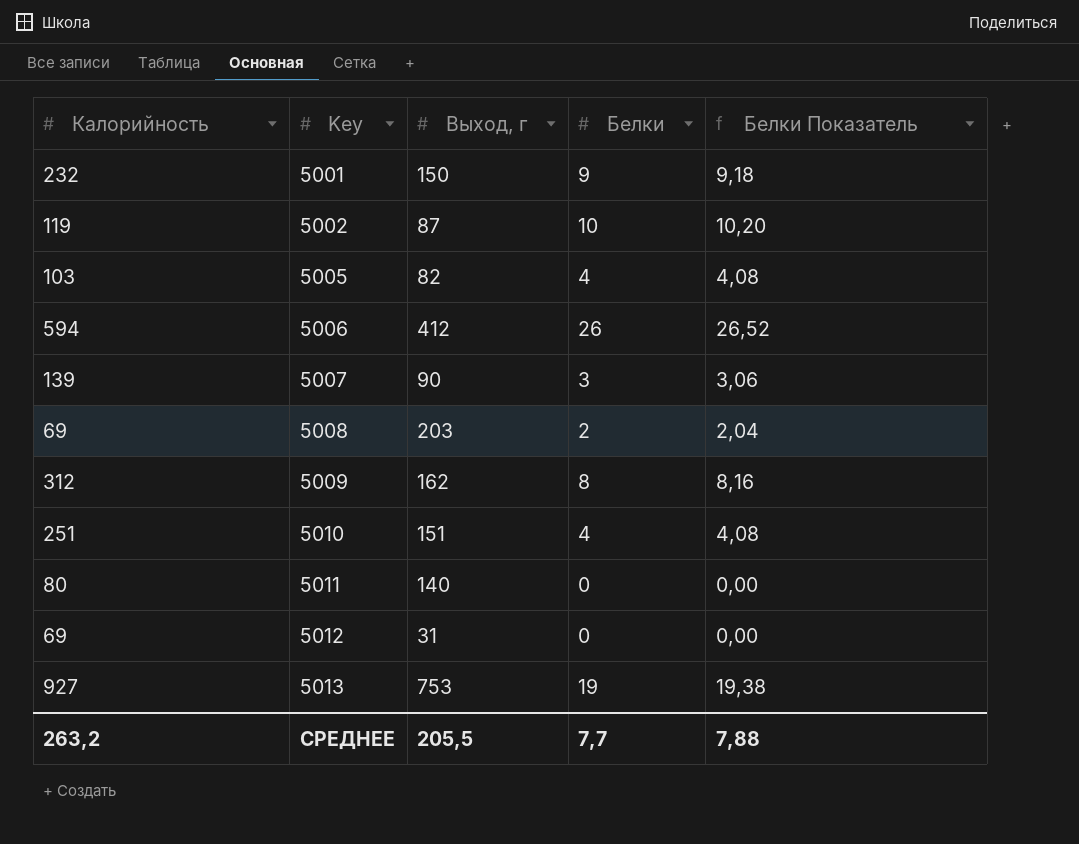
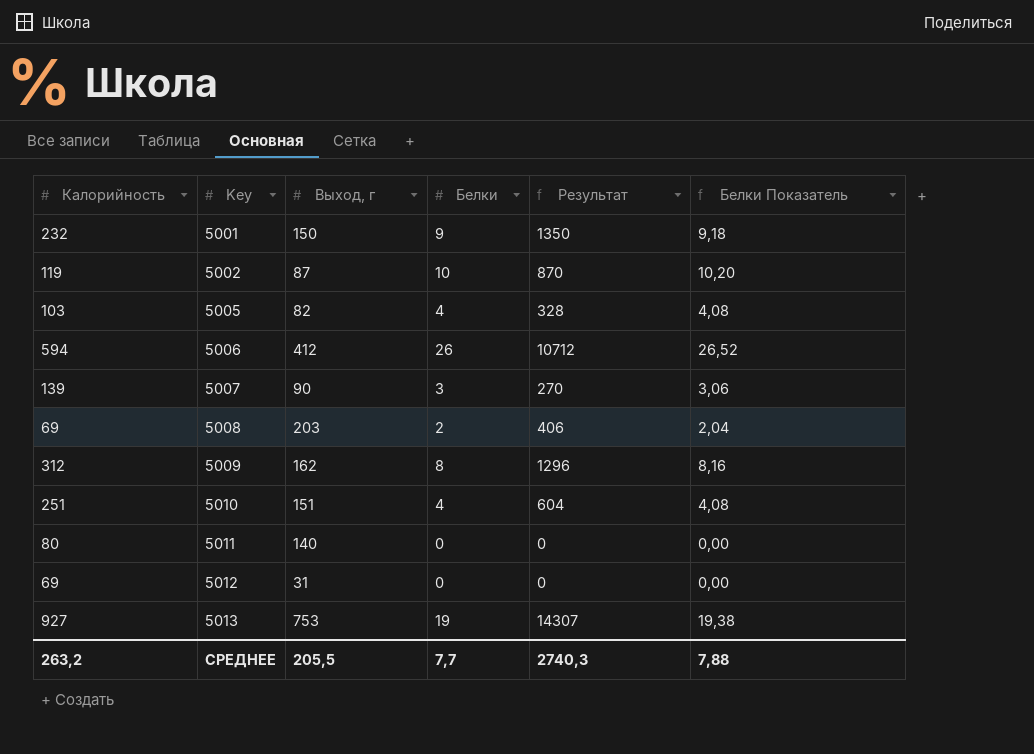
column Результат | formula: none -> [Выход, г] * [Белки]

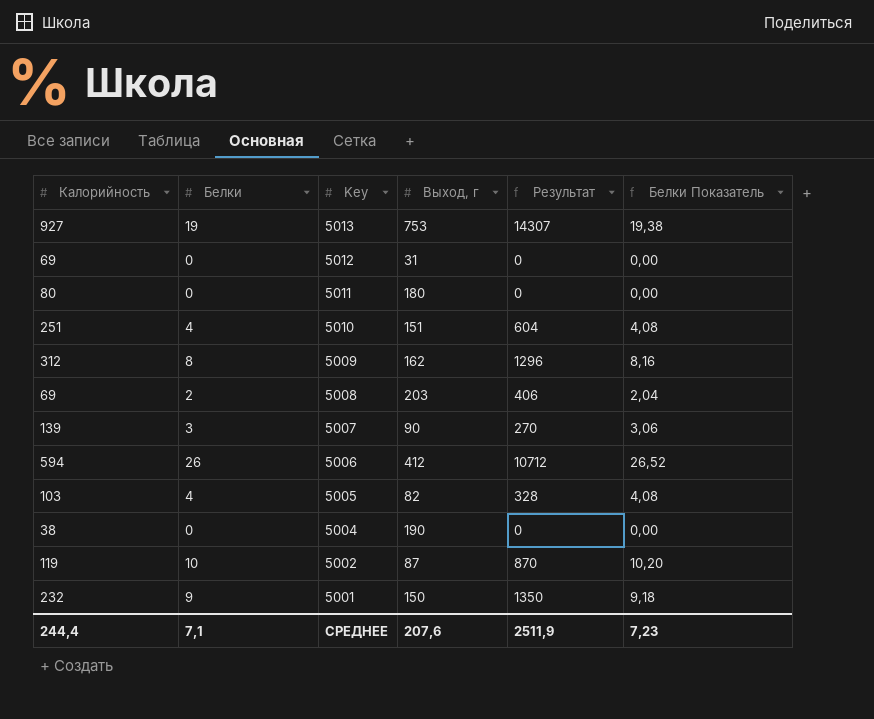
row order: Key ascending -> Key descending
column Белки | position: 4 -> 2
5011 | Выход, г: 140 -> 180
row 5004: none -> 38 | 0 | 190 | 0 | 0,00
СРЕДНЕЕ | Калорийность: 263,2 -> 244,4
СРЕДНЕЕ | Белки: 7,7 -> 7,1
СРЕДНЕЕ | Выход, г: 205,5 -> 207,6
СРЕДНЕЕ | Результат: 2740,3 -> 2511,9
СРЕДНЕЕ | Белки Показатель: 7,88 -> 7,23

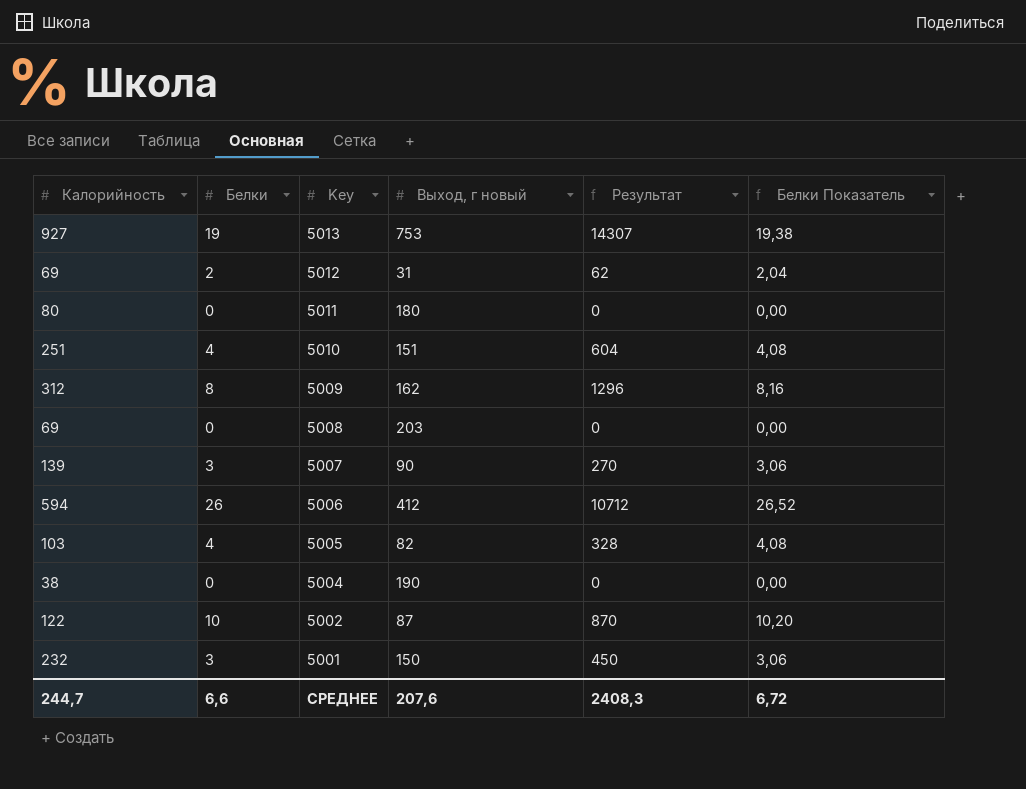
column name: Выход, г -> Выход, г новый
5012 | Белки: 0 -> 2
5012 | Результат: 0 -> 62
5012 | Белки Показатель: 0,00 -> 2,04
5008 | Белки: 2 -> 0
5008 | Результат: 406 -> 0
5008 | Белки Показатель: 2,04 -> 0,00
5002 | Калорийность: 119 -> 122
5001 | Белки: 9 -> 3
5001 | Результат: 1350 -> 450
5001 | Белки Показатель: 9,18 -> 3,06
СРЕДНЕЕ | Калорийность: 244,4 -> 244,7
СРЕДНЕЕ | Белки: 7,1 -> 6,6
СРЕДНЕЕ | Результат: 2511,9 -> 2408,3
СРЕДНЕЕ | Белки Показатель: 7,23 -> 6,72

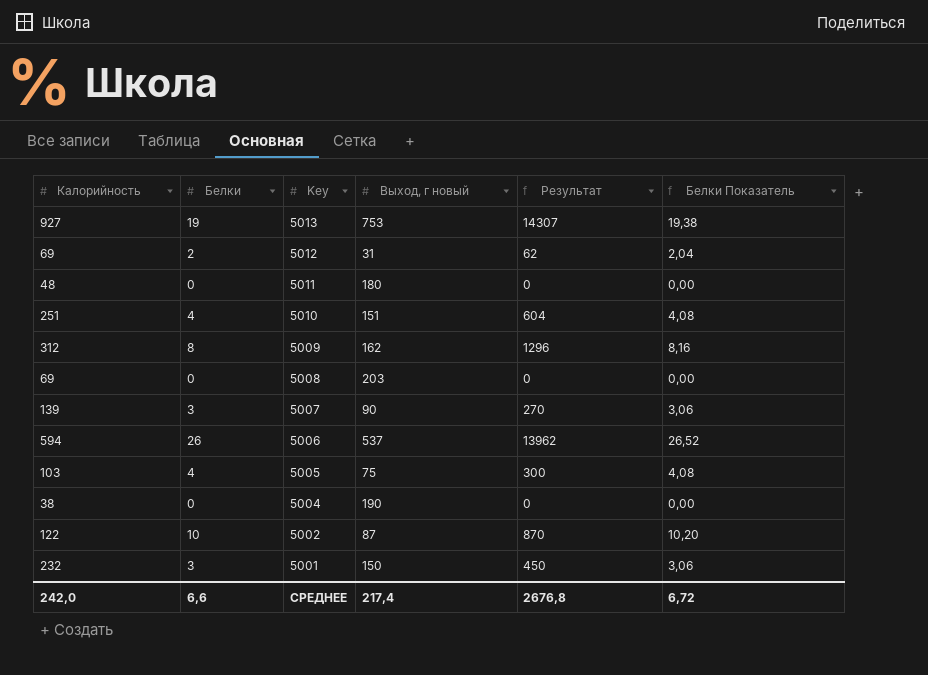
5011 | Калорийность: 80 -> 48
5006 | Выход, г новый: 412 -> 537
5006 | Результат: 10712 -> 13962
5005 | Выход, г новый: 82 -> 75
5005 | Результат: 328 -> 300
СРЕДНЕЕ | Калорийность: 244,7 -> 242,0
СРЕДНЕЕ | Выход, г новый: 207,6 -> 217,4
СРЕДНЕЕ | Результат: 2408,3 -> 2676,8

